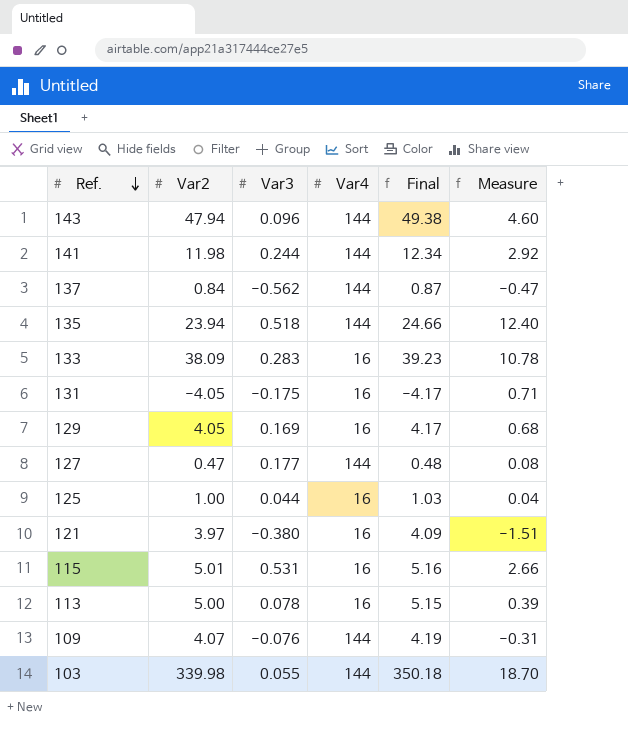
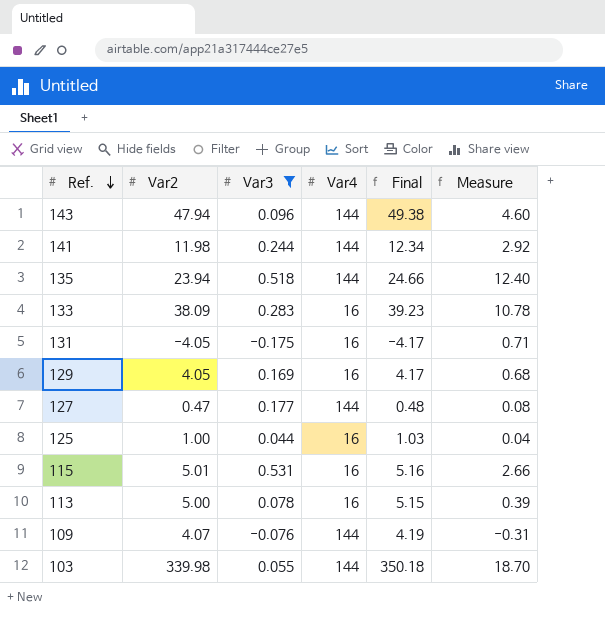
filter: none -> Var3 >= -0.175

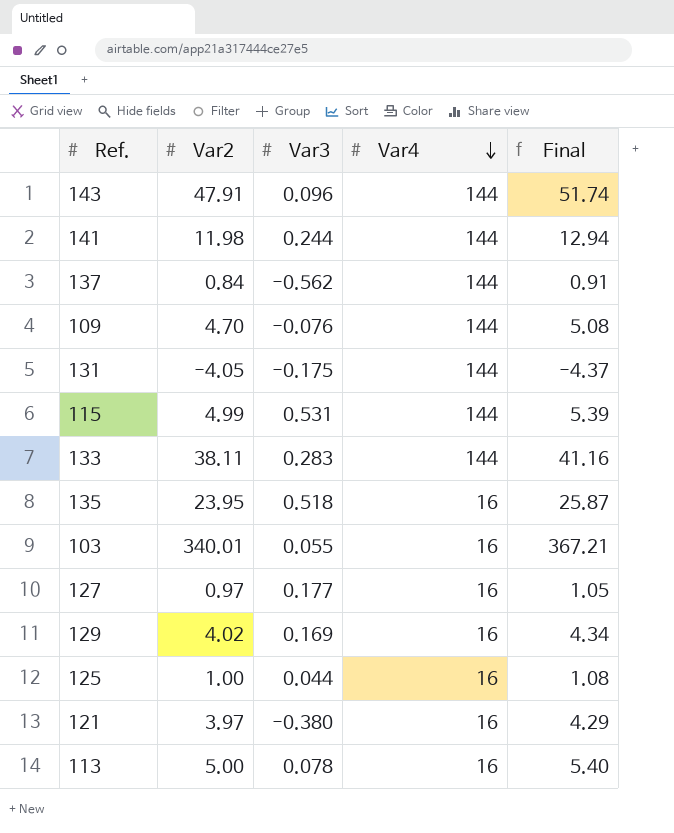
filter: Var3 >= -0.175 -> none
row order: Ref. descending -> Var4 descending
column Measure | formula: [Var2] * [Var3] -> none
column Final | formula: [Var2] * 1.03 -> [Var2] * 1.08
143 | Var2: 47.94 -> 47.91
109 | Var2: 4.07 -> 4.70
131 | Var4: 16 -> 144
115 | Var2: 5.01 -> 4.99
115 | Var4: 16 -> 144
133 | Var2: 38.09 -> 38.11
133 | Var4: 16 -> 144
135 | Var2: 23.94 -> 23.95
135 | Var4: 144 -> 16
103 | Var2: 339.98 -> 340.01
103 | Var4: 144 -> 16
127 | Var2: 0.47 -> 0.97
127 | Var4: 144 -> 16
129 | Var2: 4.05 -> 4.02

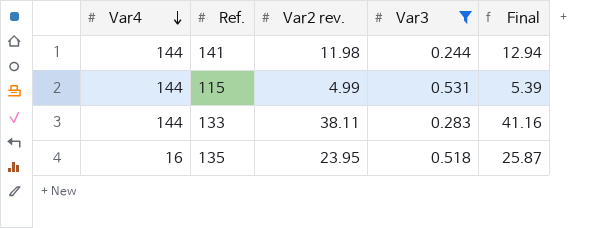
filter: none -> Var3 >= 0.244
column Var4 | position: 4 -> 1
column name: Var2 -> Var2 rev.

